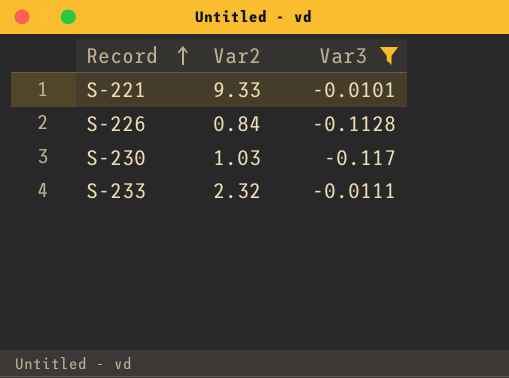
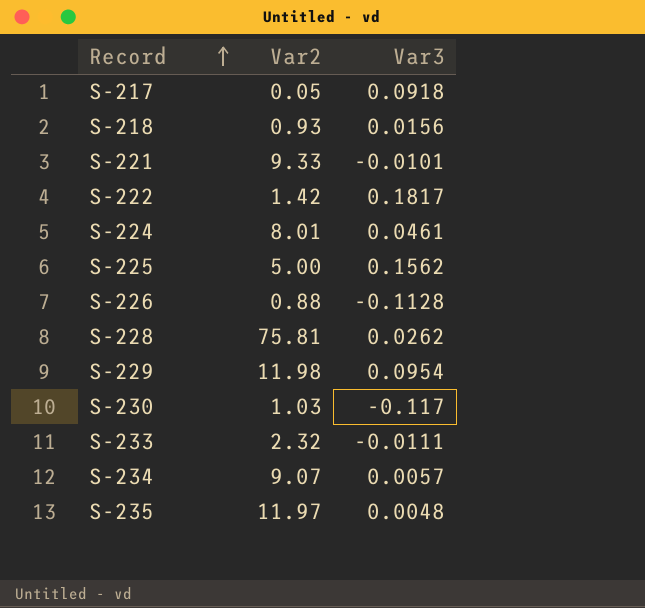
filter: Var3 <= -0.0101 -> none
S-226 | Var2: 0.84 -> 0.88

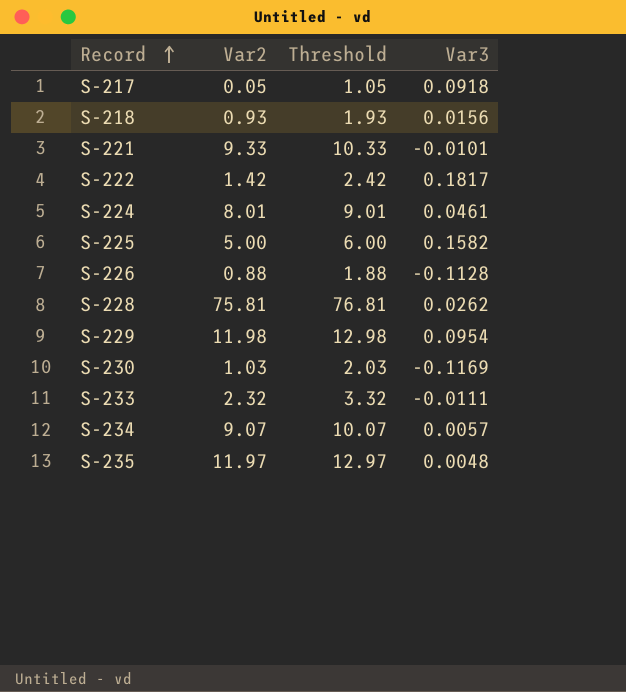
column Threshold | formula: none -> [Var2] + 1
S-225 | Var3: 0.1562 -> 0.1582
S-230 | Var3: -0.117 -> -0.1169

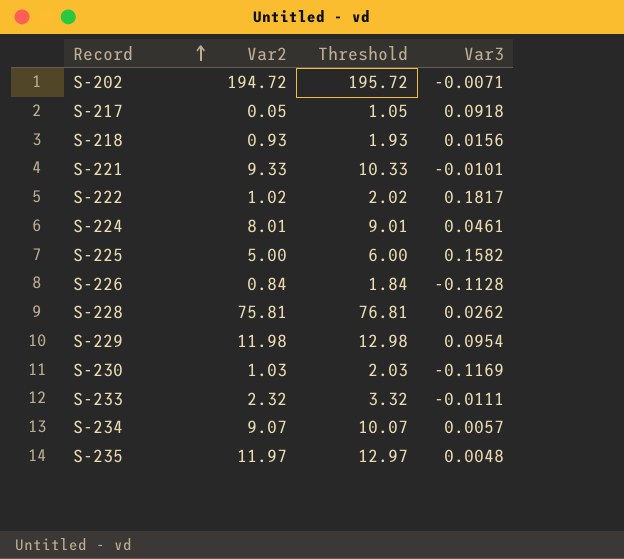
row S-202: none -> 194.72 | 195.72 | -0.0071
S-222 | Var2: 1.42 -> 1.02
S-222 | Threshold: 2.42 -> 2.02
S-226 | Var2: 0.88 -> 0.84
S-226 | Threshold: 1.88 -> 1.84

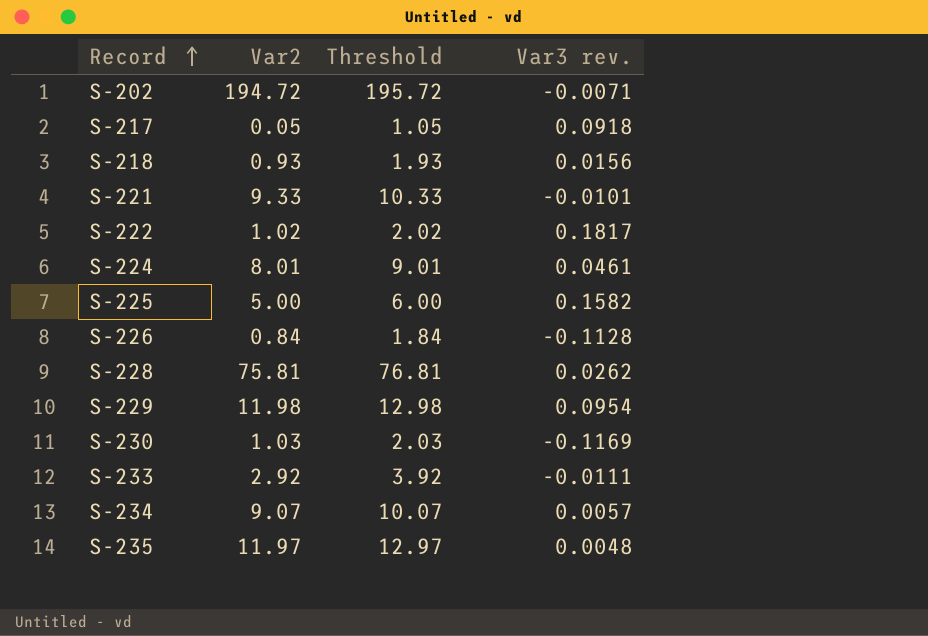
column name: Var3 -> Var3 rev.
S-233 | Var2: 2.32 -> 2.92
S-233 | Threshold: 3.32 -> 3.92

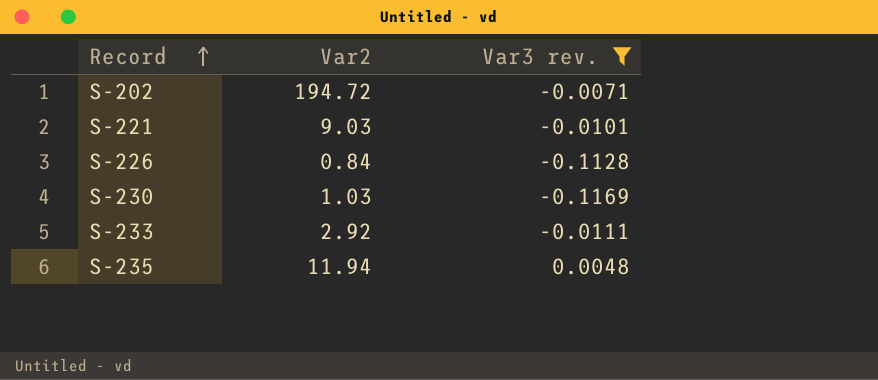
filter: none -> Var3 rev. <= 0.0048
column Threshold | formula: [Var2] + 1 -> none
S-221 | Var2: 9.33 -> 9.03
S-235 | Var2: 11.97 -> 11.94

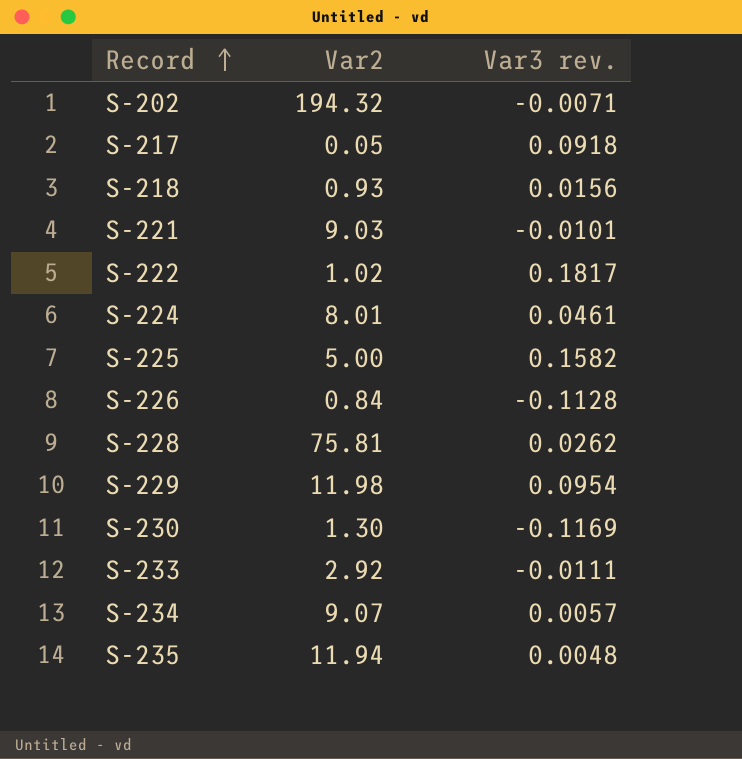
filter: Var3 rev. <= 0.0048 -> none
S-202 | Var2: 194.72 -> 194.32
S-230 | Var2: 1.03 -> 1.30

